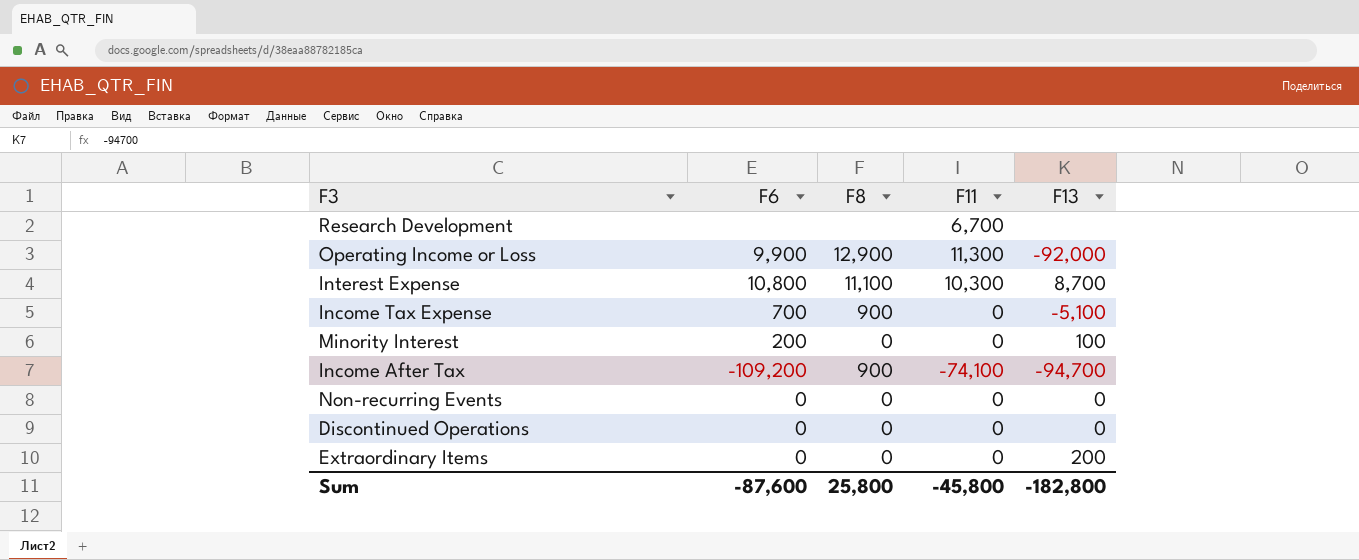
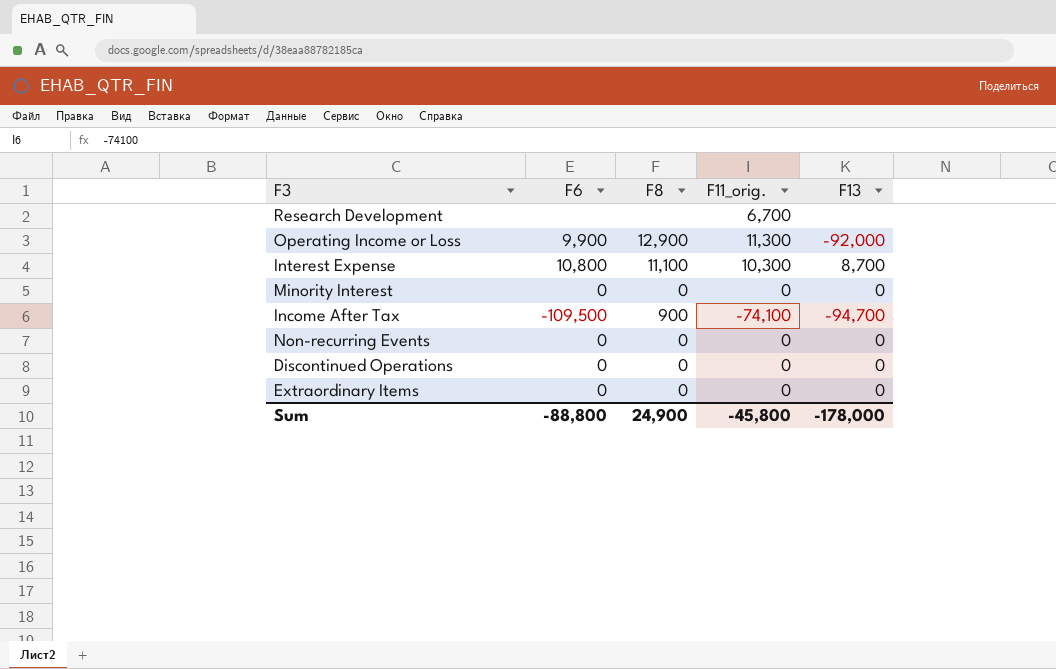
column name: F11 -> F11_orig.
row Income Tax Expense: 700 | 900 | 0 | -5,100 -> none
Minority Interest | F6: 200 -> 0
Minority Interest | F13: 100 -> 0
Income After Tax | F6: -109,200 -> -109,500
Extraordinary Items | F13: 200 -> 0
Sum | F6: -87,600 -> -88,800
Sum | F8: 25,800 -> 24,900
Sum | F13: -182,800 -> -178,000

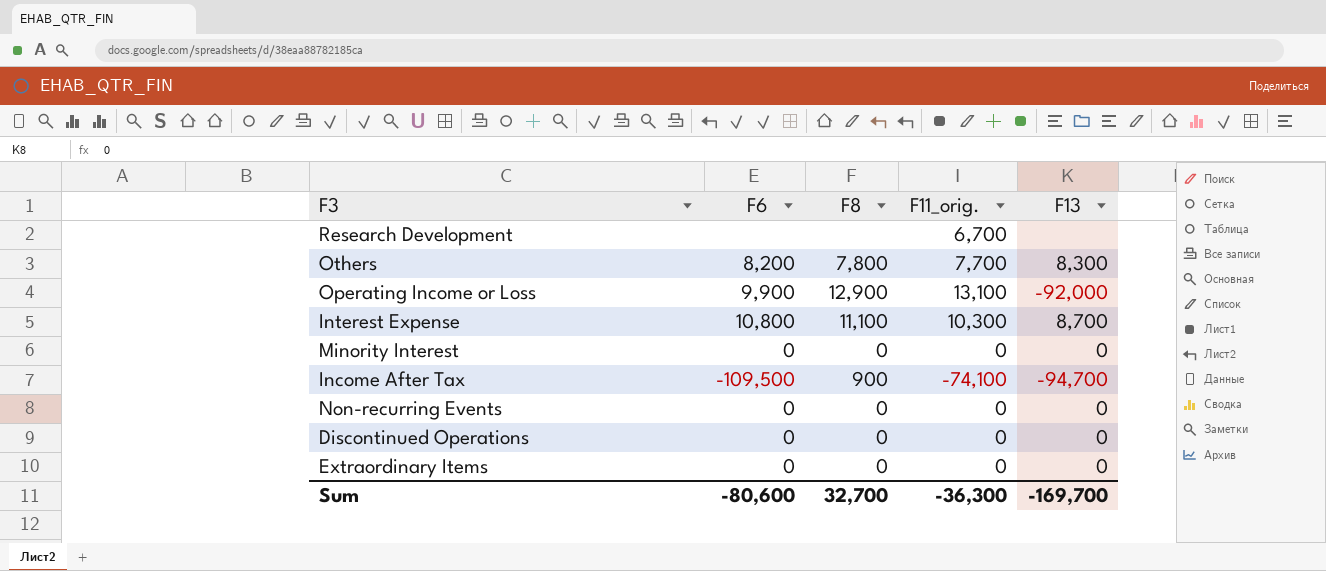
row Others: none -> 8,200 | 7,800 | 7,700 | 8,300
Operating Income or Loss | F11_orig.: 11,300 -> 13,100
Sum | F6: -88,800 -> -80,600
Sum | F8: 24,900 -> 32,700
Sum | F11_orig.: -45,800 -> -36,300
Sum | F13: -178,000 -> -169,700

